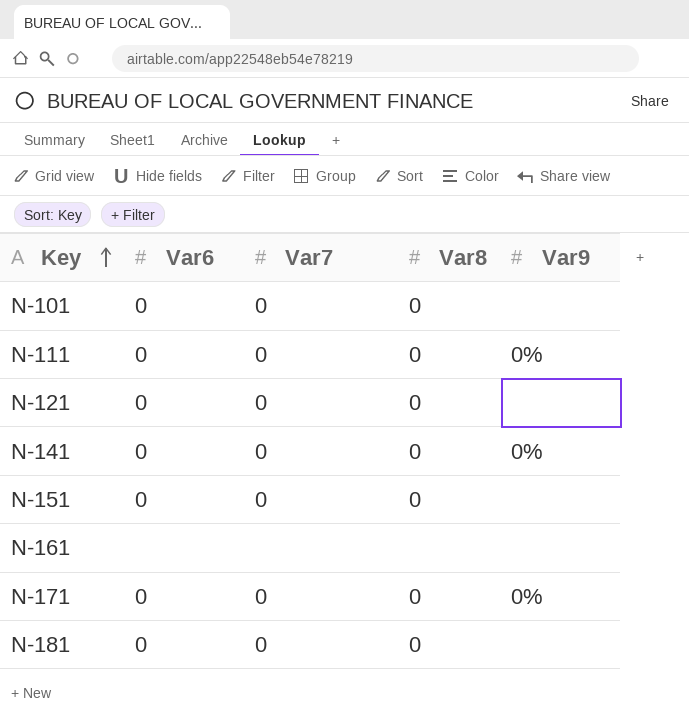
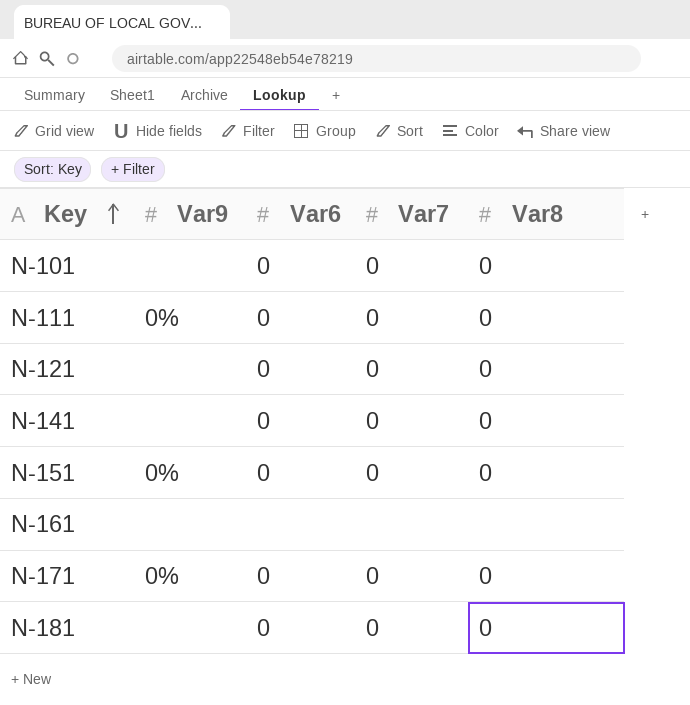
column Var9 | position: 5 -> 2
N-141 | Var9: 0% -> none
N-151 | Var9: none -> 0%

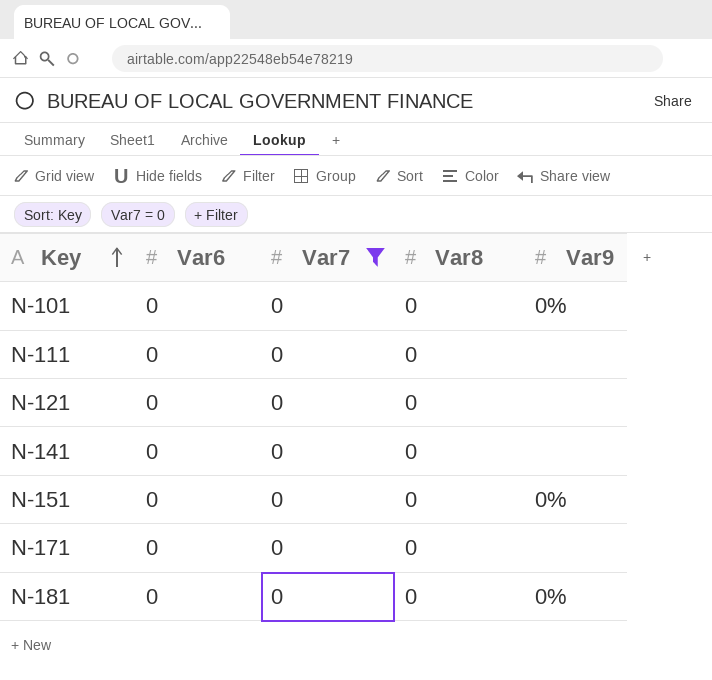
filter: none -> Var7 = 0
column Var9 | position: 2 -> 5
N-101 | Var9: none -> 0%
N-111 | Var9: 0% -> none
N-171 | Var9: 0% -> none
N-181 | Var9: none -> 0%

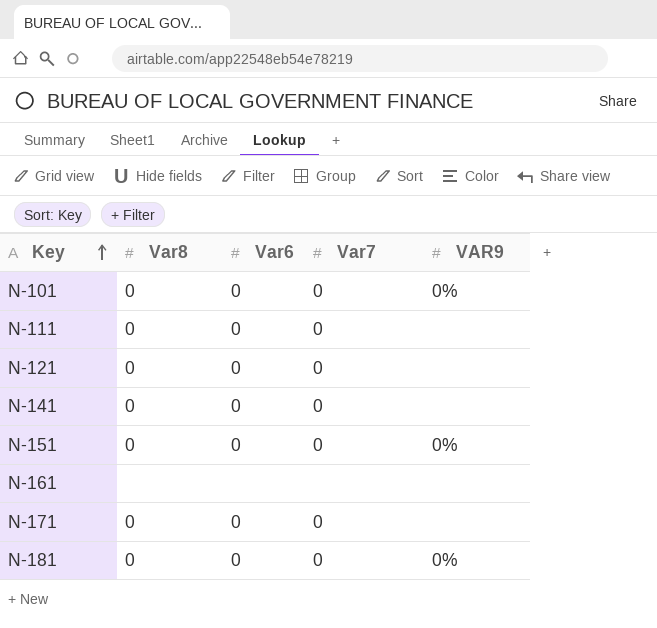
filter: Var7 = 0 -> none
column Var8 | position: 4 -> 2
column name: Var9 -> VAR9

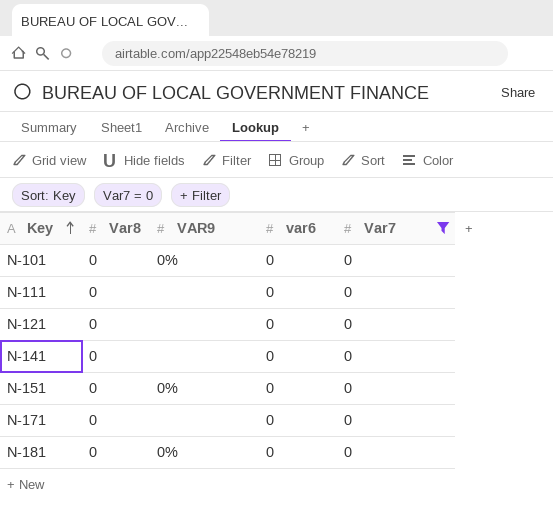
filter: none -> Var7 = 0
column VAR9 | position: 5 -> 3
column name: Var6 -> var6

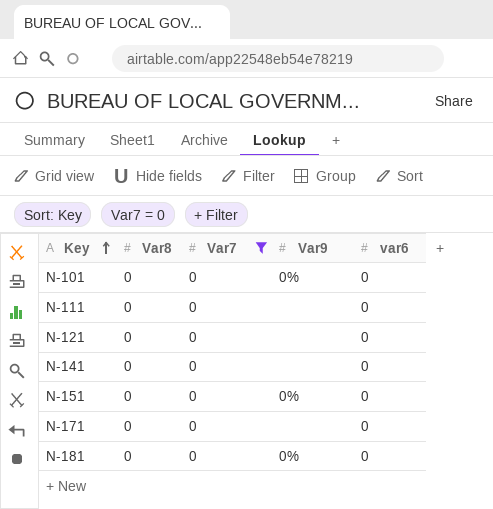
column Var7 | position: 5 -> 3
column name: VAR9 -> Var9

